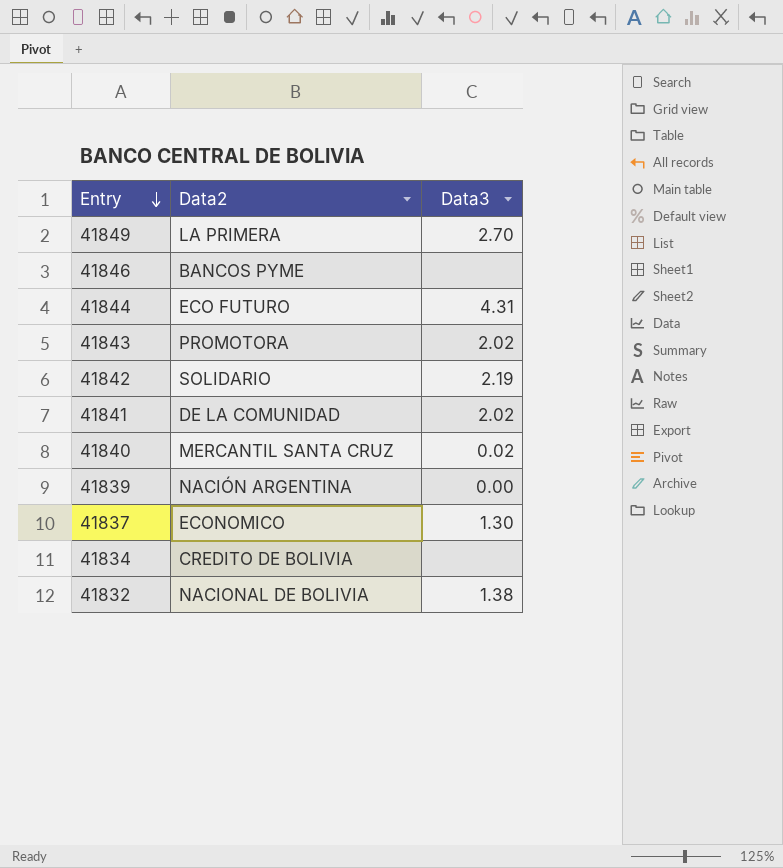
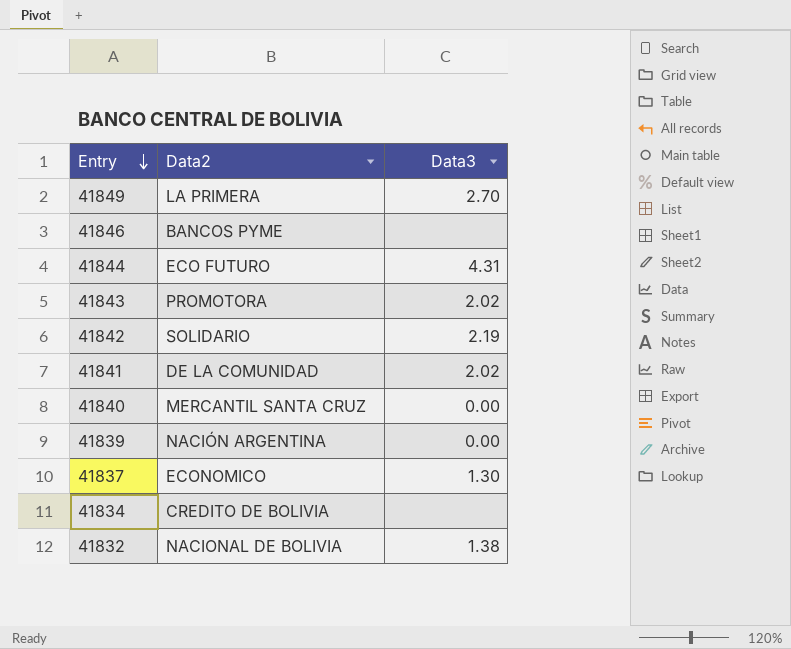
41840 | Data3: 0.02 -> 0.00

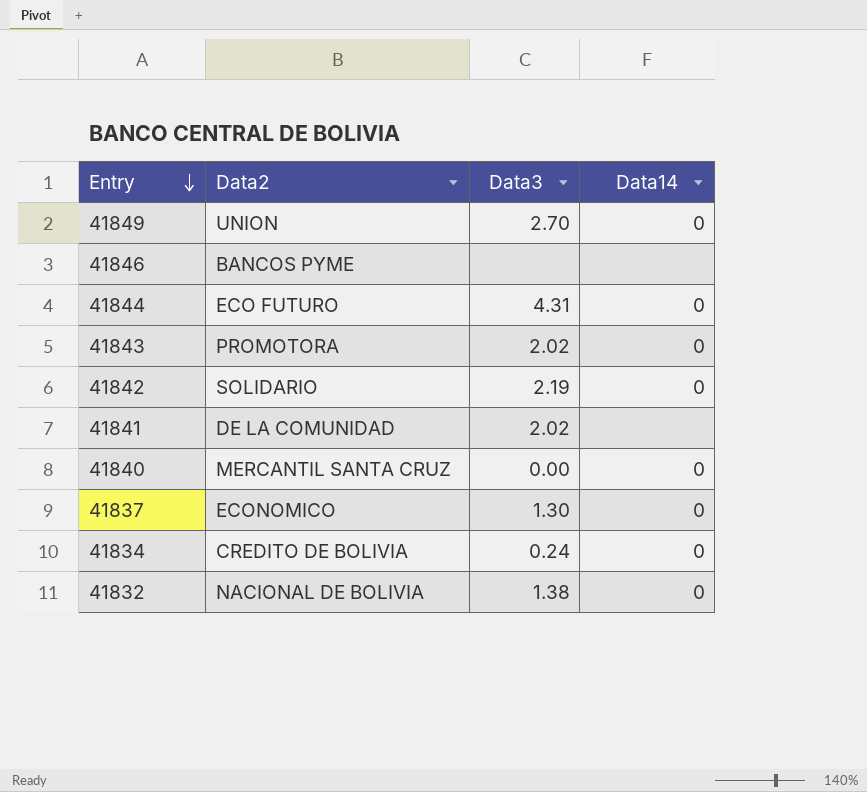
column Data14 | position: none -> 4
row 41839: NACIÓN ARGENTINA | 0.00 -> none
41849 | Data2: LA PRIMERA -> UNION
41834 | Data3: none -> 0.24

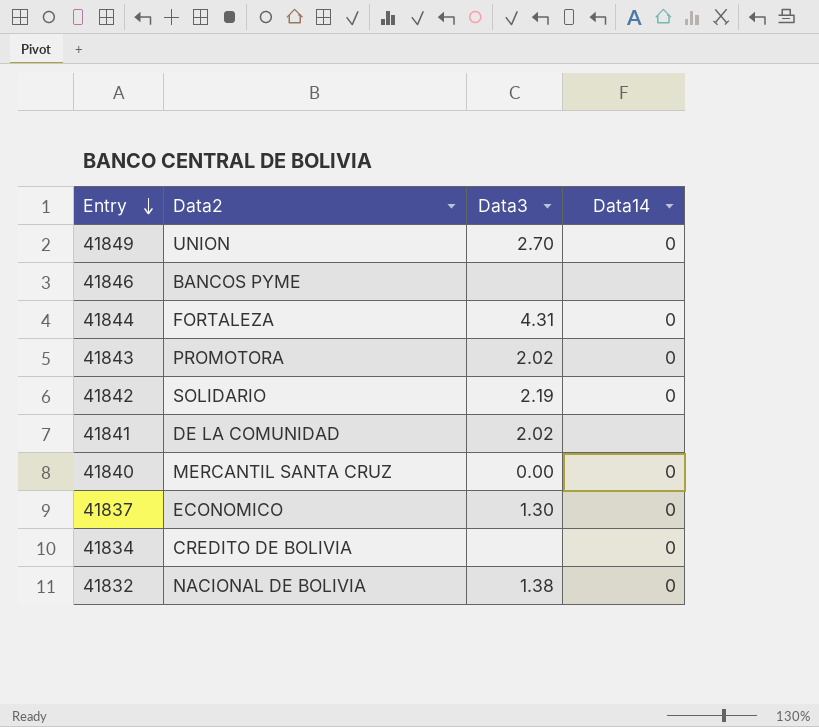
41844 | Data2: ECO FUTURO -> FORTALEZA
41834 | Data3: 0.24 -> none

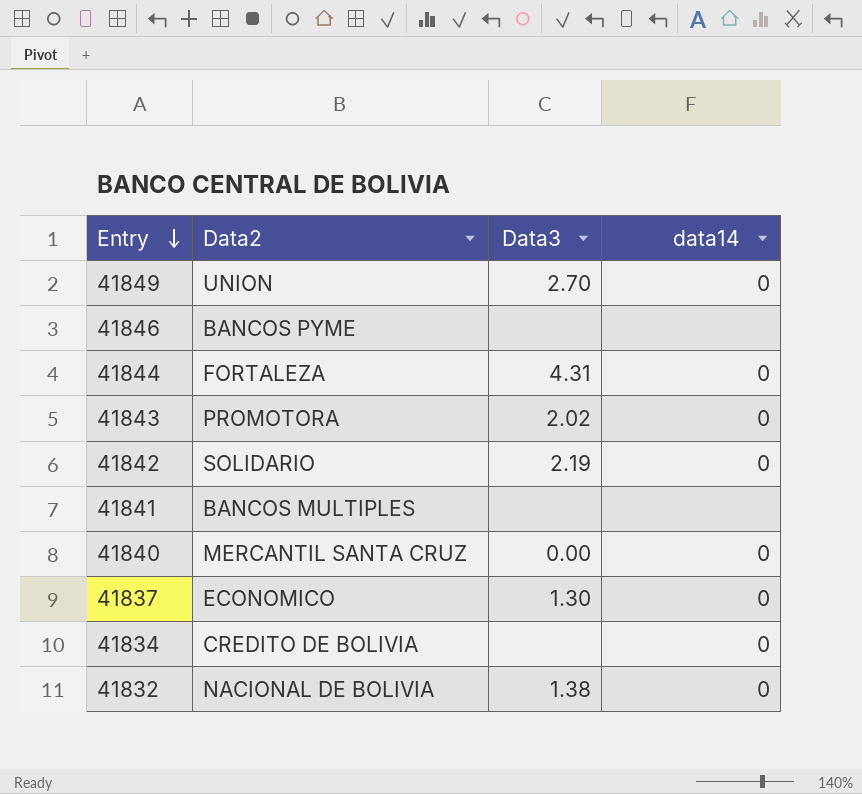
column name: Data14 -> data14
41841 | Data2: DE LA COMUNIDAD -> BANCOS MULTIPLES
41841 | Data3: 2.02 -> none

